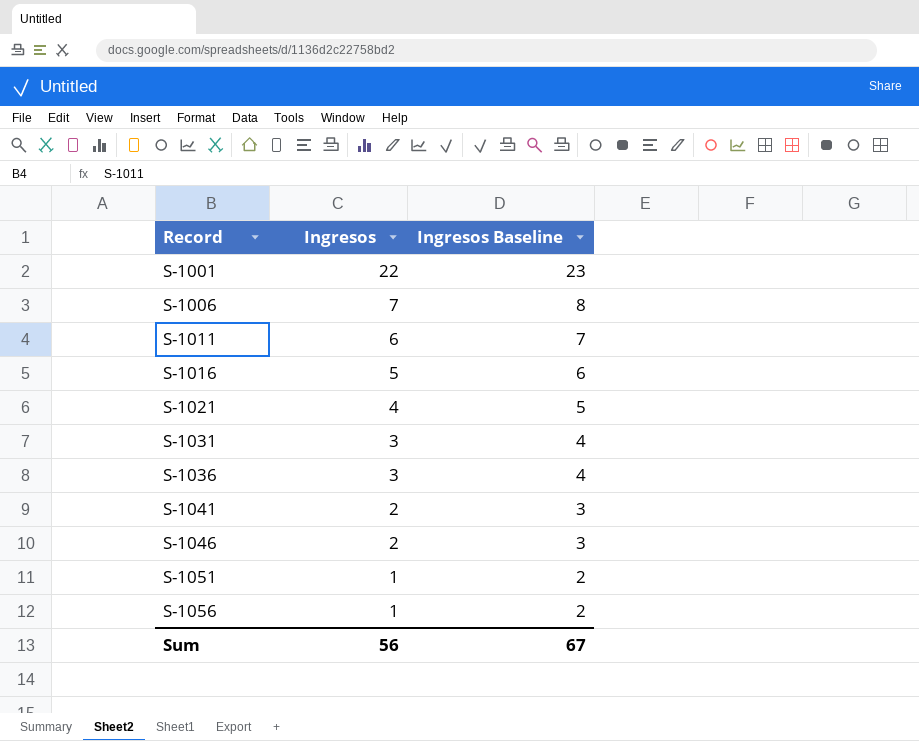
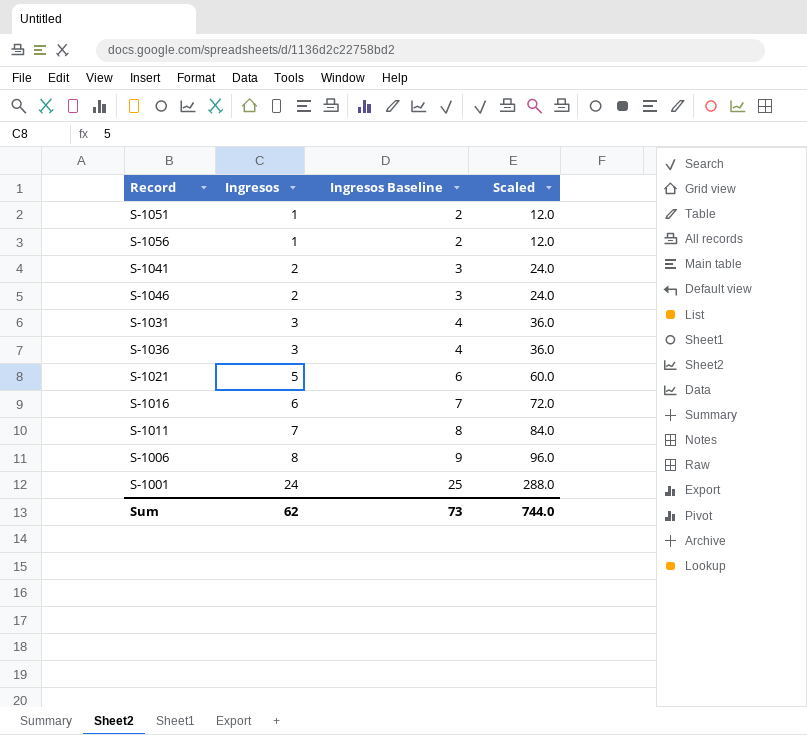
row order: Record ascending -> Ingresos ascending
column Scaled | formula: none -> [Ingresos] * 12
S-1021 | Ingresos: 4 -> 5
S-1021 | Ingresos Baseline: 5 -> 6
S-1016 | Ingresos: 5 -> 6
S-1016 | Ingresos Baseline: 6 -> 7
S-1011 | Ingresos: 6 -> 7
S-1011 | Ingresos Baseline: 7 -> 8
S-1006 | Ingresos: 7 -> 8
S-1006 | Ingresos Baseline: 8 -> 9
S-1001 | Ingresos: 22 -> 24
S-1001 | Ingresos Baseline: 23 -> 25
Sum | Ingresos: 56 -> 62
Sum | Ingresos Baseline: 67 -> 73

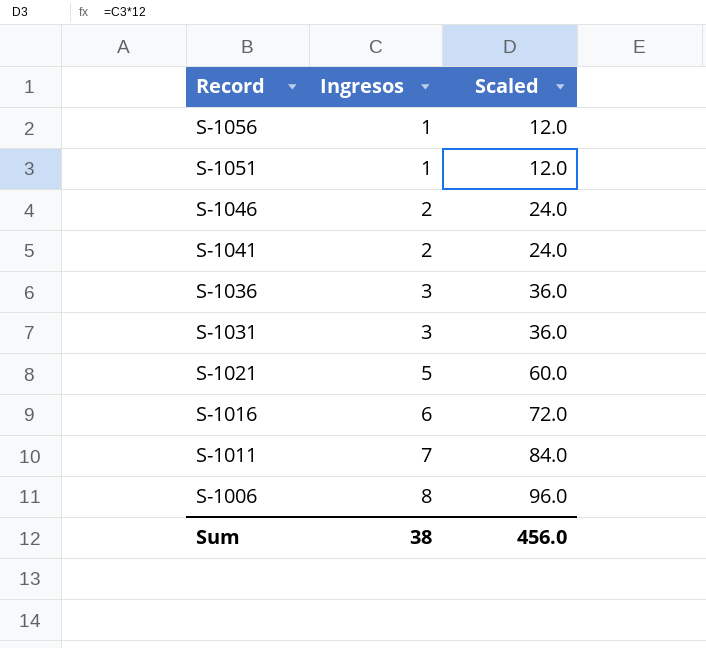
row order: Ingresos ascending -> Record descending
column Ingresos Baseline | formula: [Ingresos] + 1 -> none
row S-1001: 24 | 25 | 288.0 -> none
Sum | Ingresos: 62 -> 38
Sum | Scaled: 744.0 -> 456.0

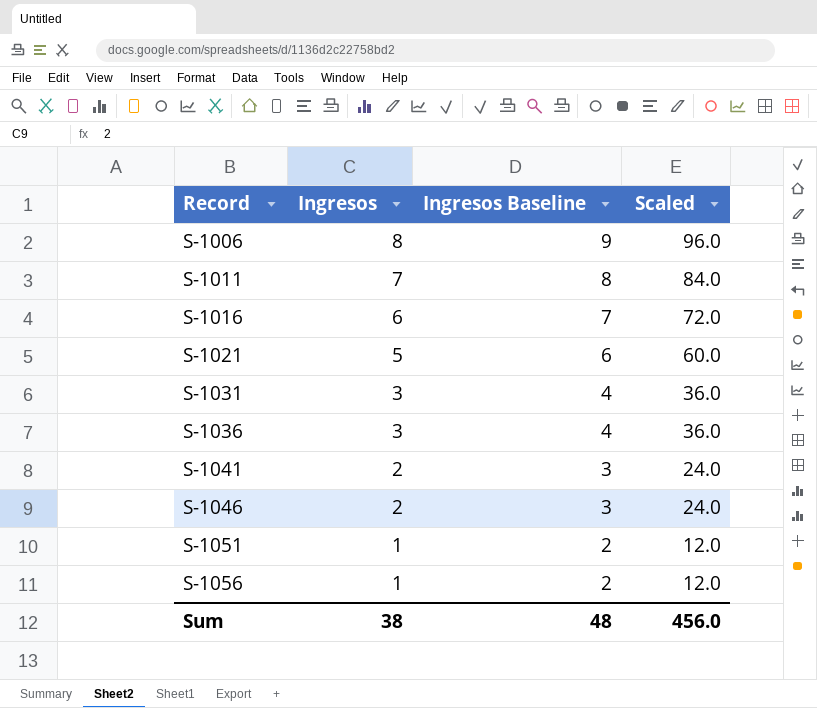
row order: Record descending -> Record ascending
column Ingresos Baseline | formula: none -> [Ingresos] + 1

